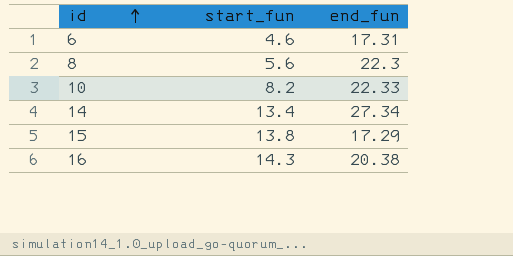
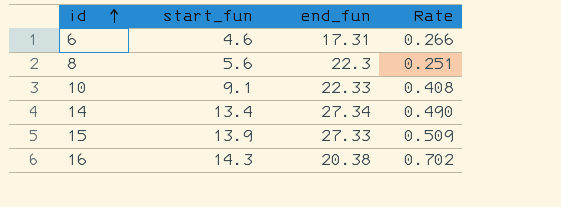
column Rate | formula: none -> [start_fun] / [end_fun]
10 | start_fun: 8.2 -> 9.1
15 | start_fun: 13.8 -> 13.9
15 | end_fun: 17.29 -> 27.33

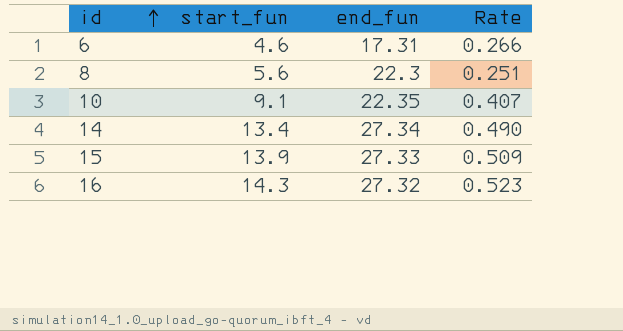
10 | end_fun: 22.33 -> 22.35
10 | Rate: 0.408 -> 0.407
16 | end_fun: 20.38 -> 27.32
16 | Rate: 0.702 -> 0.523

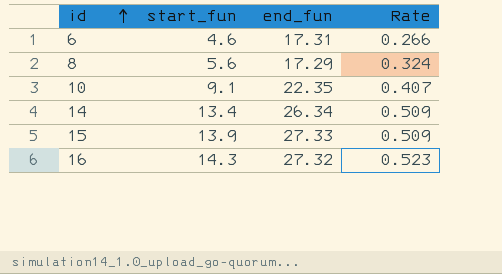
8 | end_fun: 22.3 -> 17.29
8 | Rate: 0.251 -> 0.324
14 | end_fun: 27.34 -> 26.34
14 | Rate: 0.490 -> 0.509

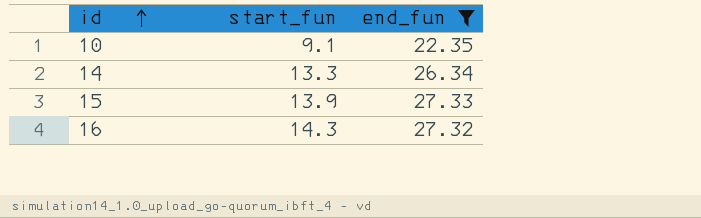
filter: none -> end_fun >= 22.35
column Rate | formula: [start_fun] / [end_fun] -> none
14 | start_fun: 13.4 -> 13.3

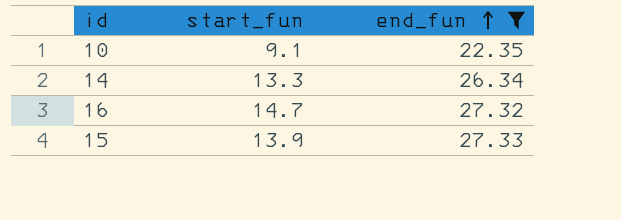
row order: id ascending -> end_fun ascending
16 | start_fun: 14.3 -> 14.7

